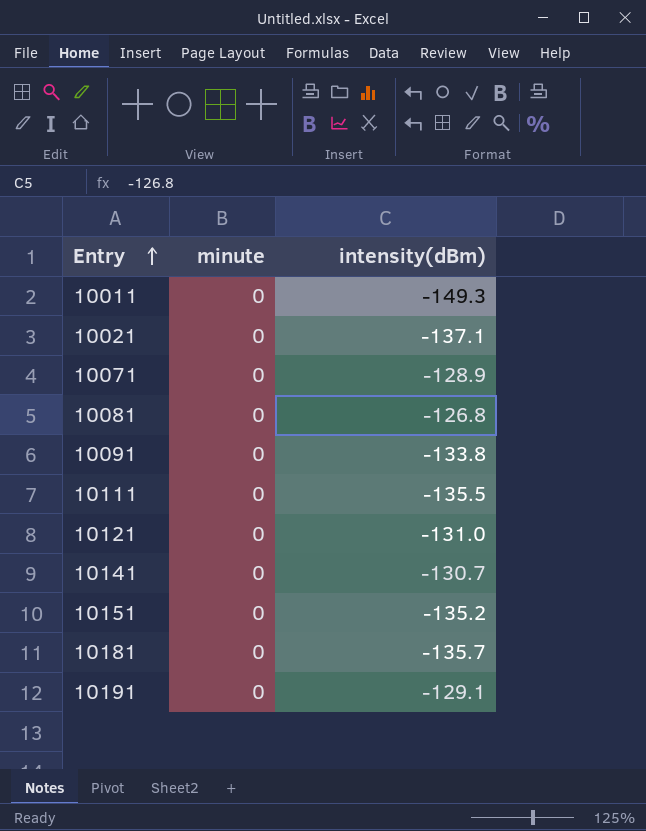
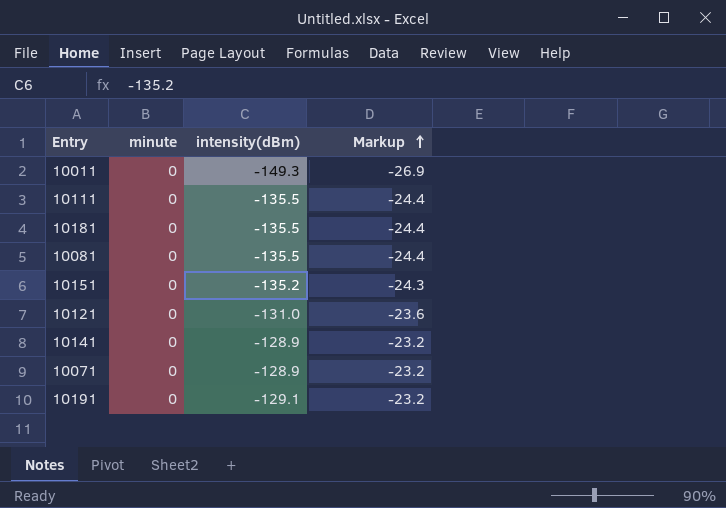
row order: Entry ascending -> Markup ascending
column Markup | formula: none -> [intensity(dBm)] * 0.18
row 10021: 0 | -137.1 -> none
row 10091: 0 | -133.8 -> none
10181 | intensity(dBm): -135.7 -> -135.5
10081 | intensity(dBm): -126.8 -> -135.5
10141 | intensity(dBm): -130.7 -> -128.9

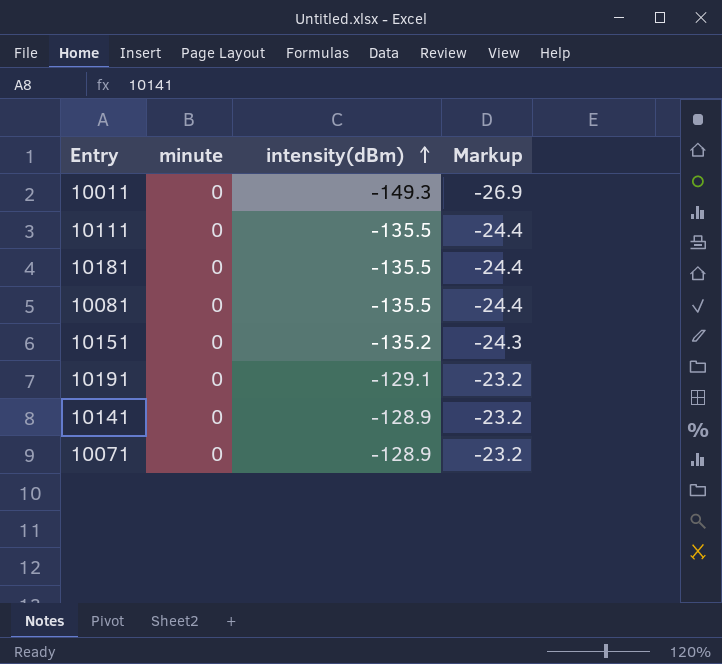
row order: Markup ascending -> intensity(dBm) ascending
row 10121: 0 | -131.0 | -23.6 -> none

